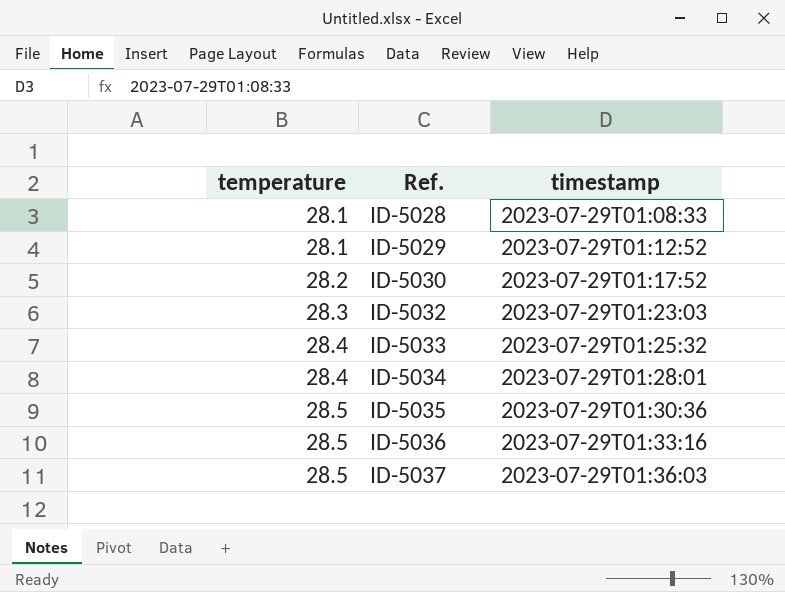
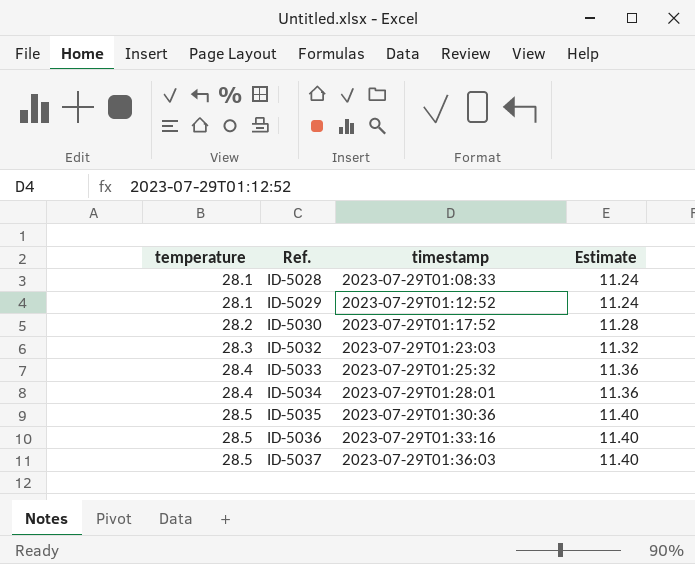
column Estimate | formula: none -> [temperature] * 0.4

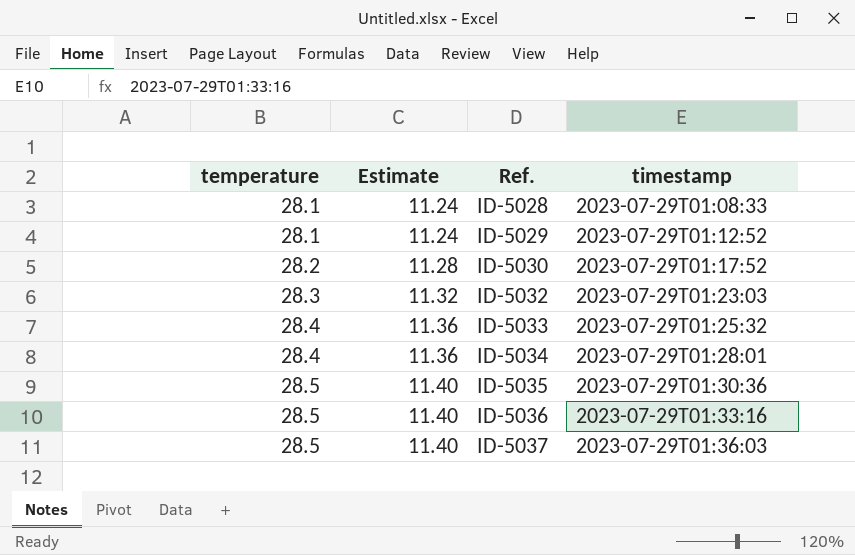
column Estimate | position: 4 -> 2

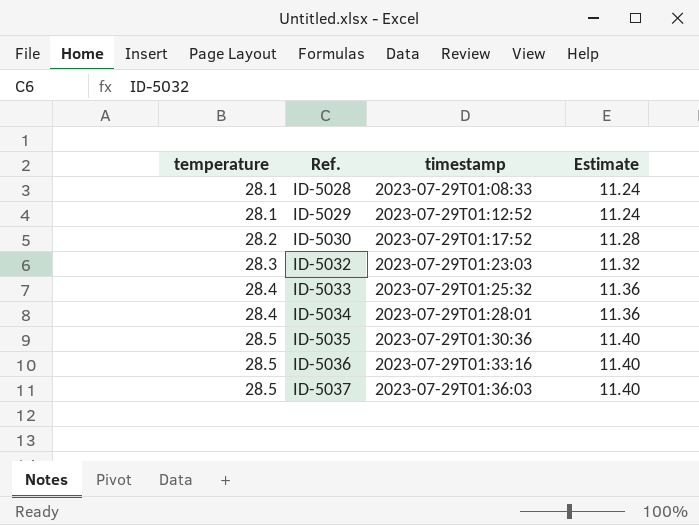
column Estimate | position: 2 -> 4

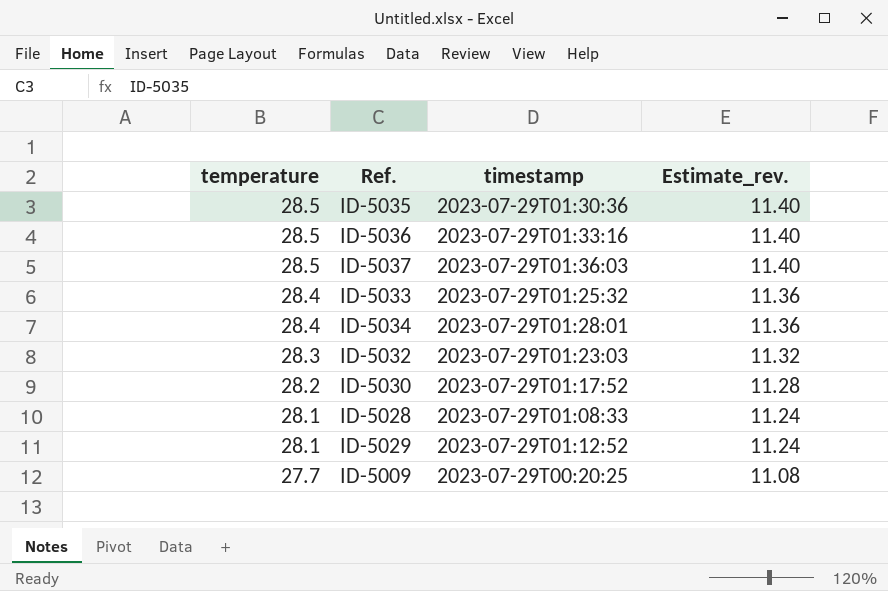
row order: temperature ascending -> temperature descending
column name: Estimate -> Estimate_rev.
row ID-5009: none -> 27.7 | 2023-07-29T00:20:25 | 11.08

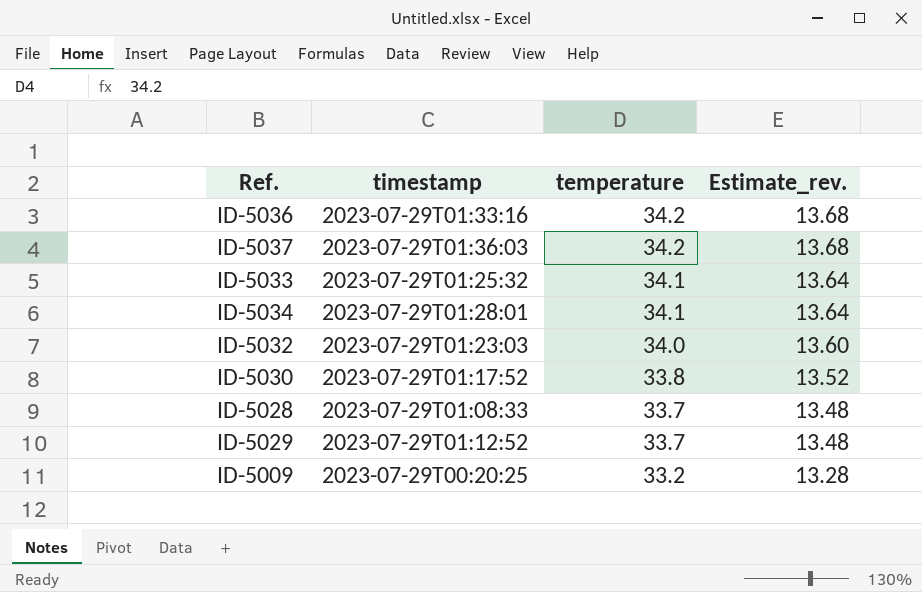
column temperature | position: 1 -> 3
row ID-5035: 28.5 | 2023-07-29T01:30:36 | 11.40 -> none
ID-5036 | temperature: 28.5 -> 34.2
ID-5036 | Estimate_rev.: 11.40 -> 13.68
ID-5037 | temperature: 28.5 -> 34.2
ID-5037 | Estimate_rev.: 11.40 -> 13.68
ID-5033 | temperature: 28.4 -> 34.1
ID-5033 | Estimate_rev.: 11.36 -> 13.64
ID-5034 | temperature: 28.4 -> 34.1
ID-5034 | Estimate_rev.: 11.36 -> 13.64
ID-5032 | temperature: 28.3 -> 34.0
ID-5032 | Estimate_rev.: 11.32 -> 13.60
ID-5030 | temperature: 28.2 -> 33.8
ID-5030 | Estimate_rev.: 11.28 -> 13.52
ID-5028 | temperature: 28.1 -> 33.7
ID-5028 | Estimate_rev.: 11.24 -> 13.48
ID-5029 | temperature: 28.1 -> 33.7
ID-5029 | Estimate_rev.: 11.24 -> 13.48
ID-5009 | temperature: 27.7 -> 33.2
ID-5009 | Estimate_rev.: 11.08 -> 13.28

